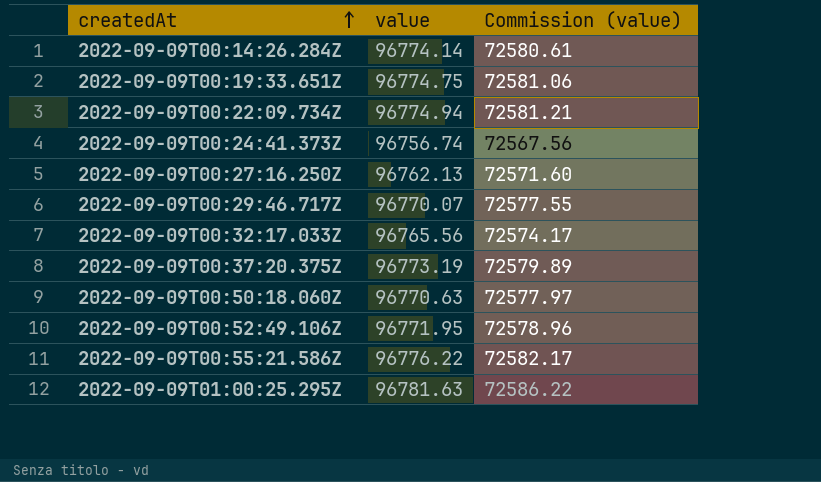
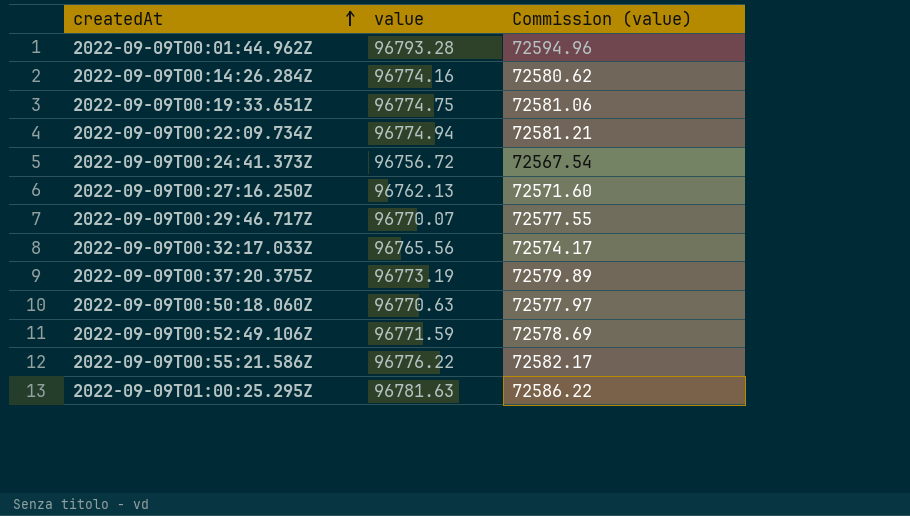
row 2022-09-09T00:01:44.962Z: none -> 96793.28 | 72594.96
2022-09-09T00:14:26.284Z | value: 96774.14 -> 96774.16
2022-09-09T00:14:26.284Z | Commission (value): 72580.61 -> 72580.62
2022-09-09T00:24:41.373Z | value: 96756.74 -> 96756.72
2022-09-09T00:24:41.373Z | Commission (value): 72567.56 -> 72567.54
2022-09-09T00:52:49.106Z | value: 96771.95 -> 96771.59
2022-09-09T00:52:49.106Z | Commission (value): 72578.96 -> 72578.69

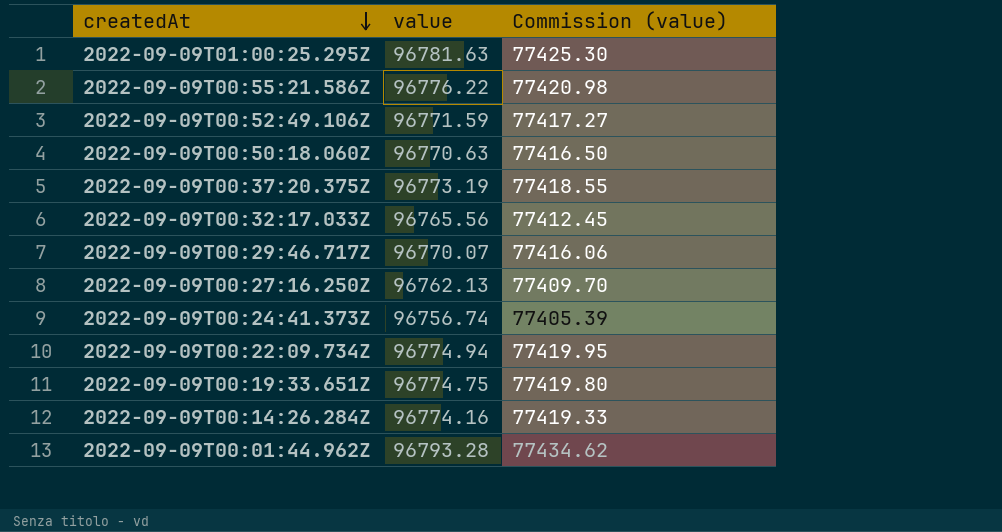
row order: createdAt ascending -> createdAt descending
column Commission (value) | formula: [value] * 0.75 -> [value] * 0.8
2022-09-09T00:24:41.373Z | value: 96756.72 -> 96756.74

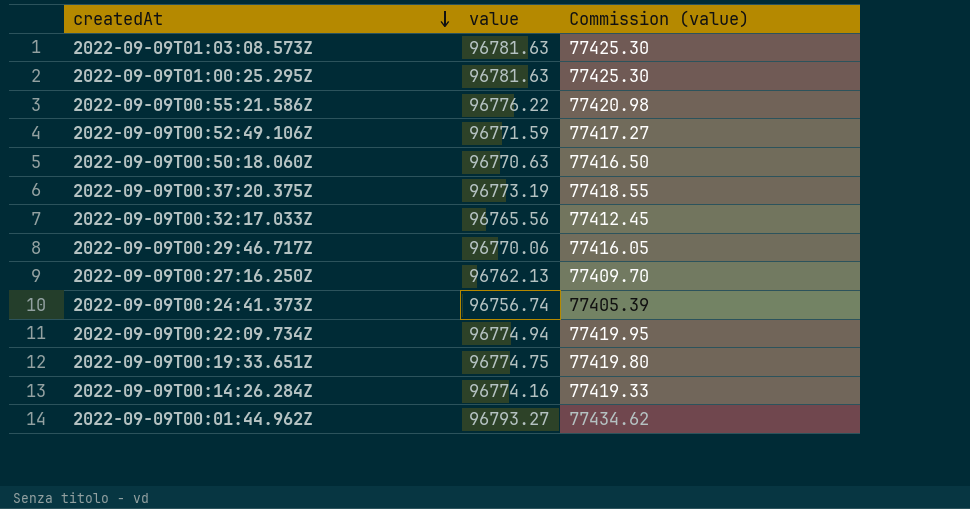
row 2022-09-09T01:03:08.573Z: none -> 96781.63 | 77425.30
2022-09-09T00:29:46.717Z | value: 96770.07 -> 96770.06
2022-09-09T00:29:46.717Z | Commission (value): 77416.06 -> 77416.05
2022-09-09T00:01:44.962Z | value: 96793.28 -> 96793.27

